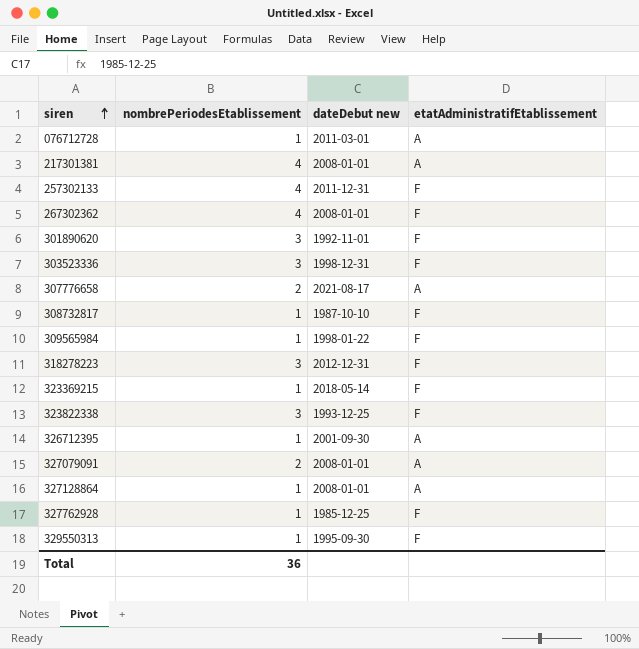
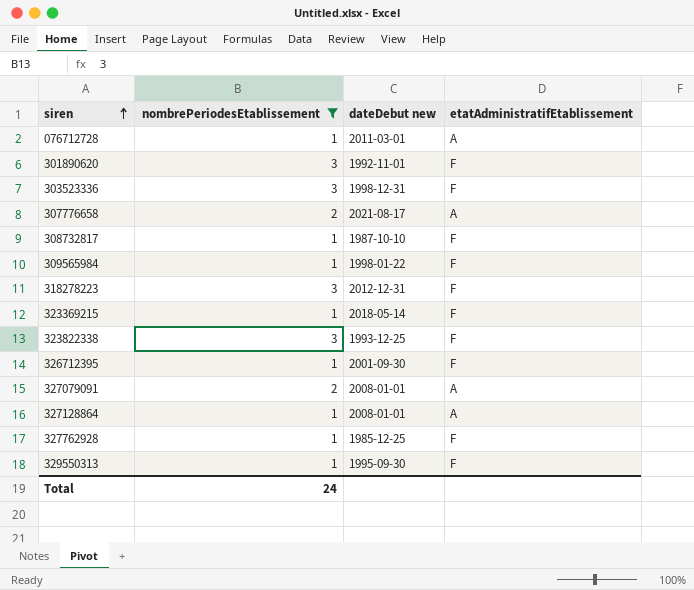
filter: none -> nombrePeriodesEtablissement != 4
326712395 | etatAdministratifEtablissement: A -> F
Total | nombrePeriodesEtablissement: 36 -> 24

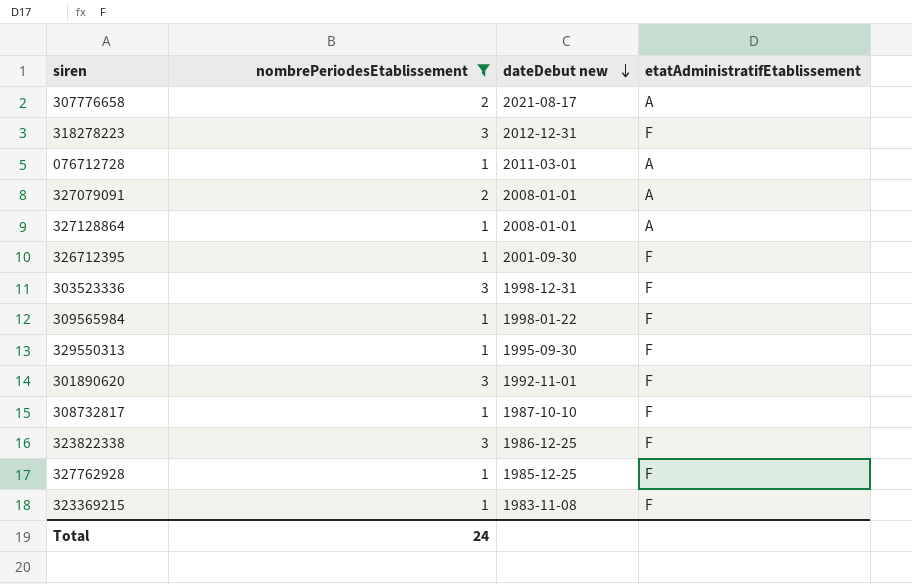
row order: siren ascending -> dateDebut new descending
323822338 | dateDebut new: 1993-12-25 -> 1986-12-25
323369215 | dateDebut new: 2018-05-14 -> 1983-11-08

